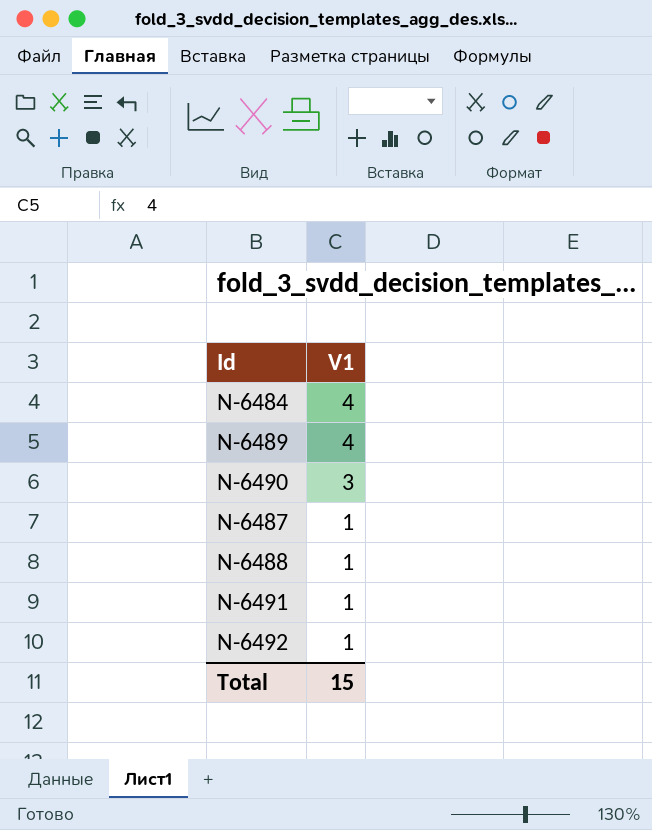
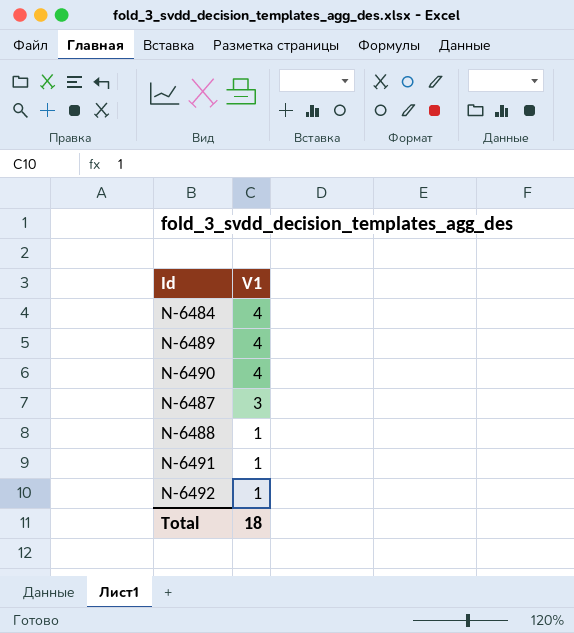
N-6490 | V1: 3 -> 4
N-6487 | V1: 1 -> 3
Total | V1: 15 -> 18

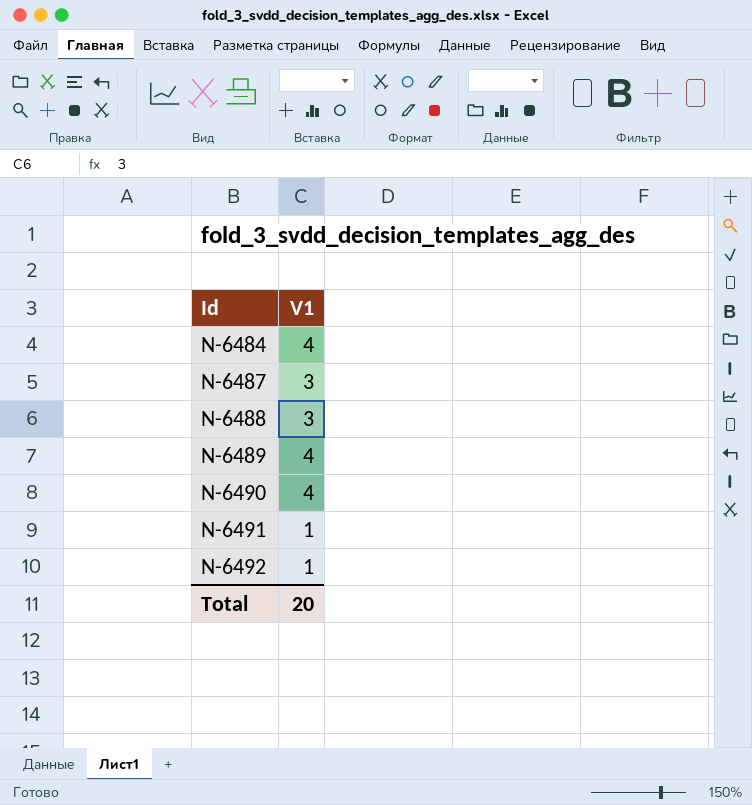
row order: V1 descending -> Id ascending
N-6488 | V1: 1 -> 3
Total | V1: 18 -> 20

